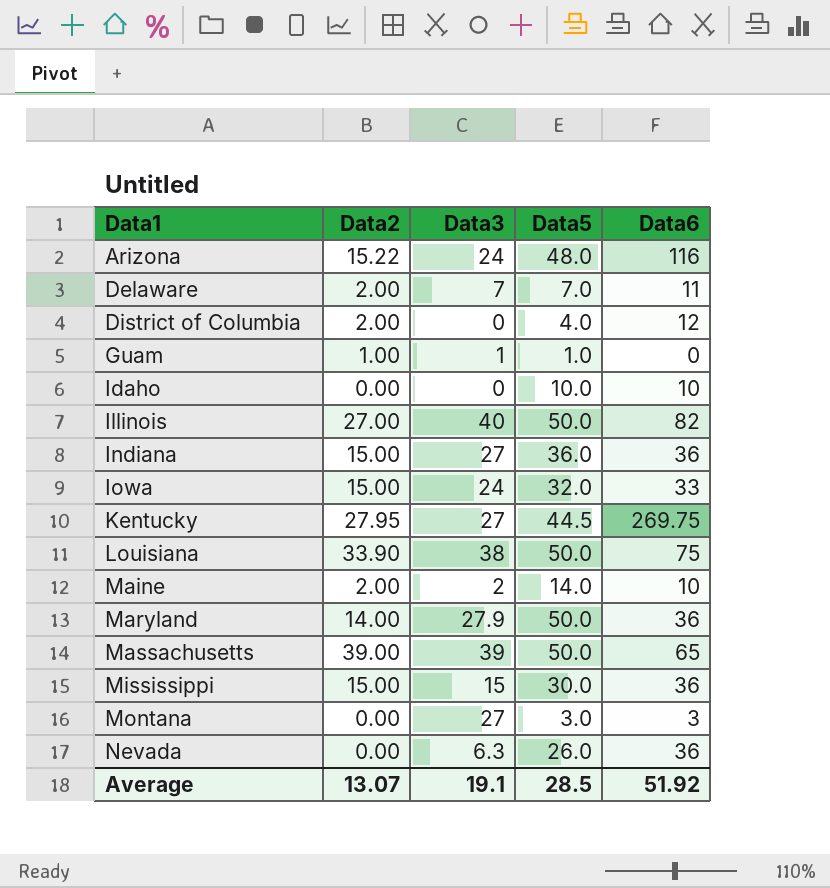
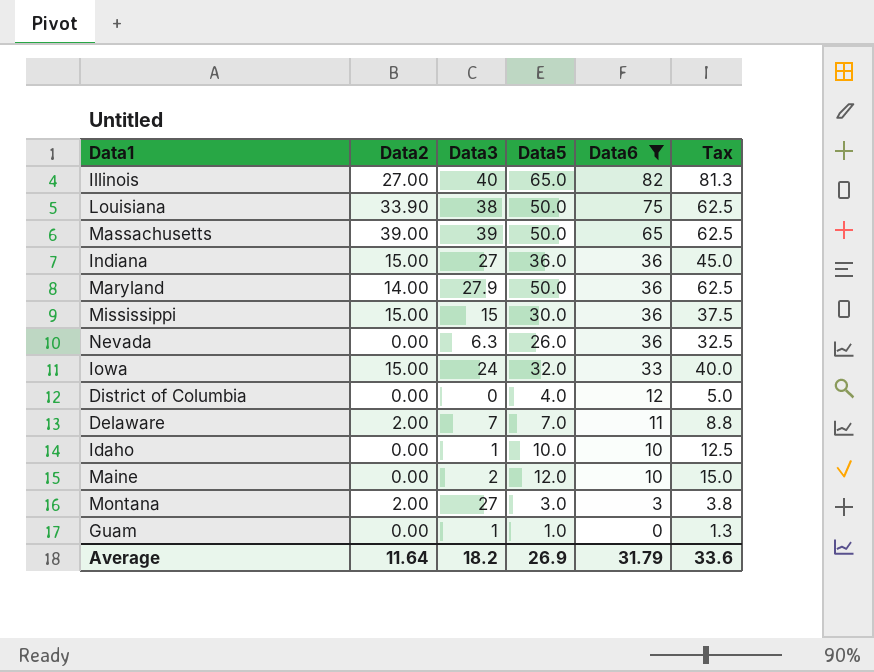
filter: none -> Data6 <= 82
row order: Data1 ascending -> Data6 descending
column Tax | formula: none -> [Data5] * 1.25
Illinois | Data5: 50.0 -> 65.0
District of Columbia | Data2: 2.00 -> 0.00
Idaho | Data3: 0 -> 1
Maine | Data2: 2.00 -> 0.00
Maine | Data5: 14.0 -> 12.0
Montana | Data2: 0.00 -> 2.00
Guam | Data2: 1.00 -> 0.00
Average | Data2: 13.07 -> 11.64
Average | Data3: 19.1 -> 18.2
Average | Data5: 28.5 -> 26.9
Average | Data6: 51.92 -> 31.79

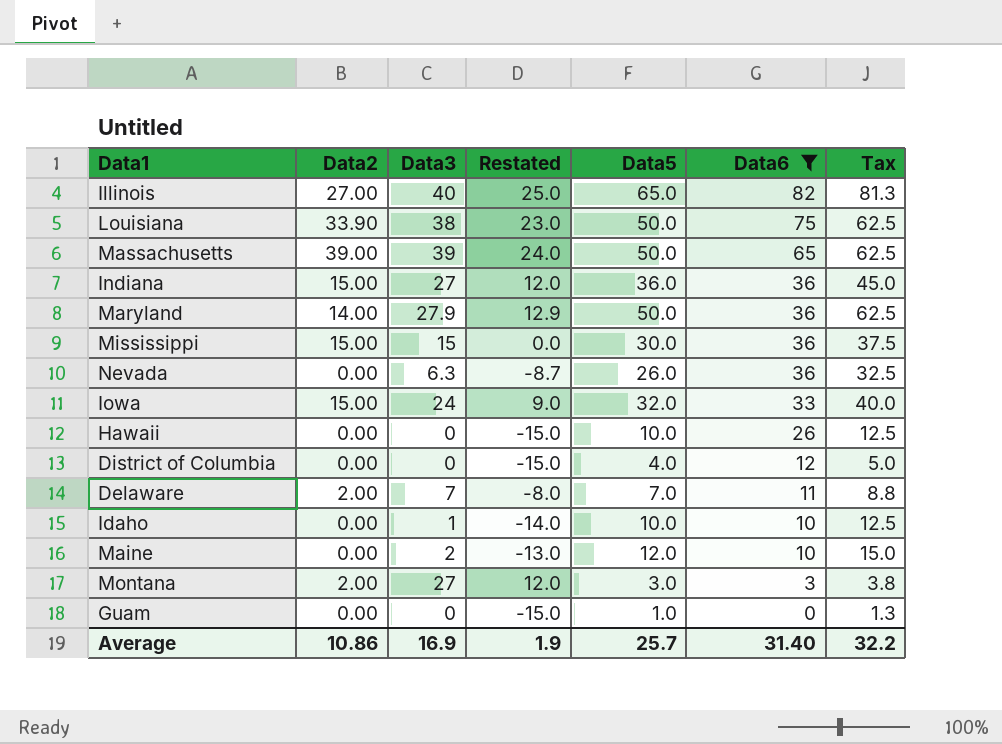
column Restated | formula: none -> [Data3] - 15
row Hawaii: none -> 0.00 | 0 | -15.0 | 10.0 | 26 | 12.5
Guam | Data3: 1 -> 0
Average | Data2: 11.64 -> 10.86
Average | Data3: 18.2 -> 16.9
Average | Data5: 26.9 -> 25.7
Average | Data6: 31.79 -> 31.40
Average | Tax: 33.6 -> 32.2

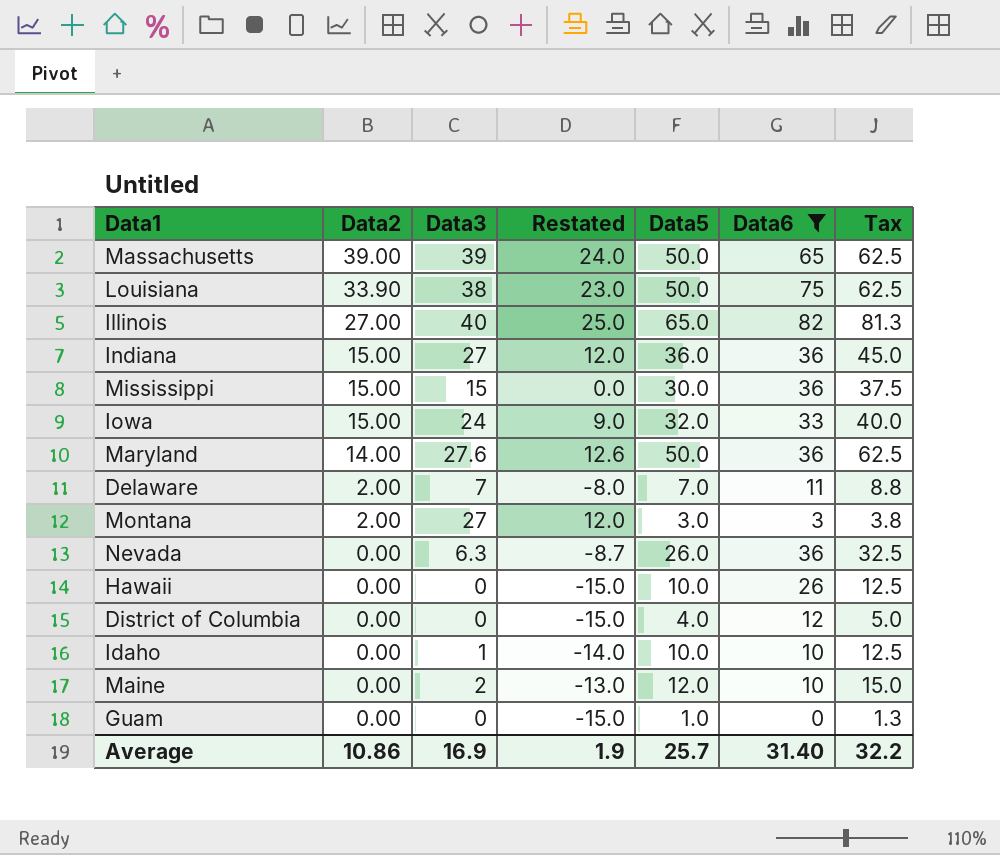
row order: Data6 descending -> Data2 descending
Maryland | Data3: 27.9 -> 27.6
Maryland | Restated: 12.9 -> 12.6

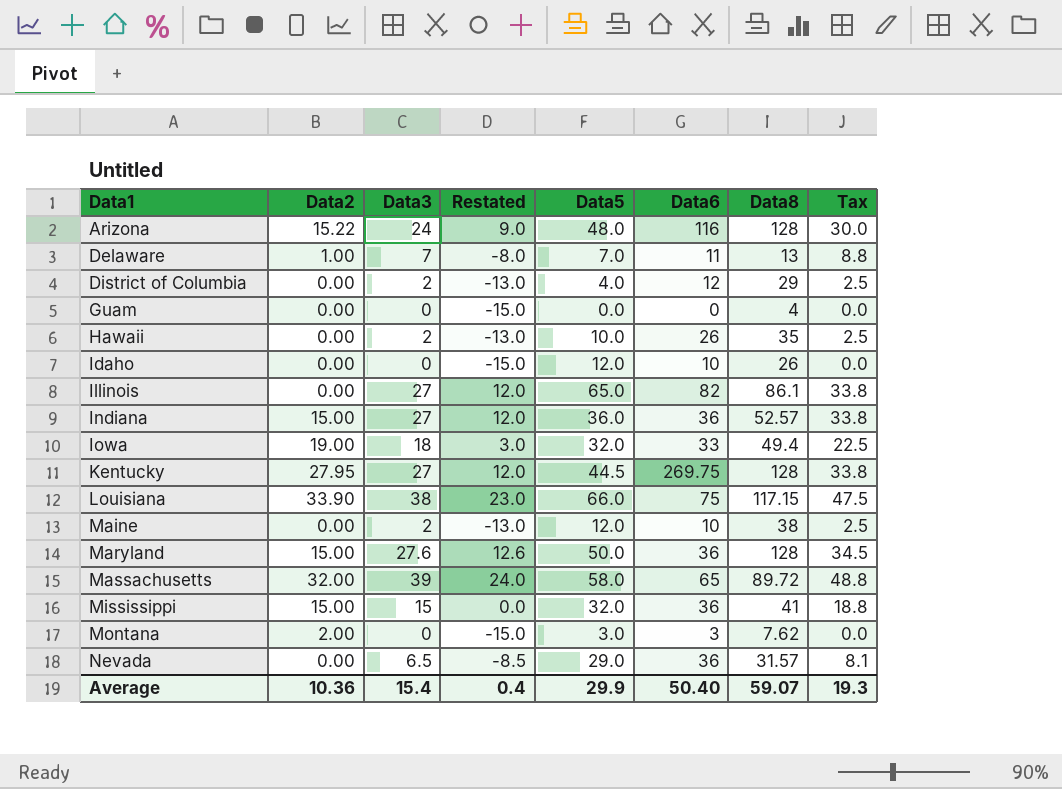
filter: Data6 <= 82 -> none
row order: Data2 descending -> Data1 ascending
column Data8 | position: none -> 7
column Tax | formula: [Data5] * 1.25 -> [Data3] * 1.25
Delaware | Data2: 2.00 -> 1.00
District of Columbia | Data3: 0 -> 2
District of Columbia | Restated: -15.0 -> -13.0
Guam | Data5: 1.0 -> 0.0
Hawaii | Data3: 0 -> 2
Hawaii | Restated: -15.0 -> -13.0
Idaho | Data3: 1 -> 0
Idaho | Restated: -14.0 -> -15.0
Idaho | Data5: 10.0 -> 12.0
Illinois | Data2: 27.00 -> 0.00
Illinois | Data3: 40 -> 27
Illinois | Restated: 25.0 -> 12.0
Iowa | Data2: 15.00 -> 19.00
Iowa | Data3: 24 -> 18
Iowa | Restated: 9.0 -> 3.0
Louisiana | Data5: 50.0 -> 66.0
Maryland | Data2: 14.00 -> 15.00
Massachusetts | Data2: 39.00 -> 32.00
Massachusetts | Data5: 50.0 -> 58.0
Mississippi | Data5: 30.0 -> 32.0
Montana | Data3: 27 -> 0
Montana | Restated: 12.0 -> -15.0
Nevada | Data3: 6.3 -> 6.5
Nevada | Restated: -8.7 -> -8.5
Nevada | Data5: 26.0 -> 29.0
Average | Data2: 10.86 -> 10.36
Average | Data3: 16.9 -> 15.4
Average | Restated: 1.9 -> 0.4
Average | Data5: 25.7 -> 29.9
Average | Data6: 31.40 -> 50.40
Average | Tax: 32.2 -> 19.3

